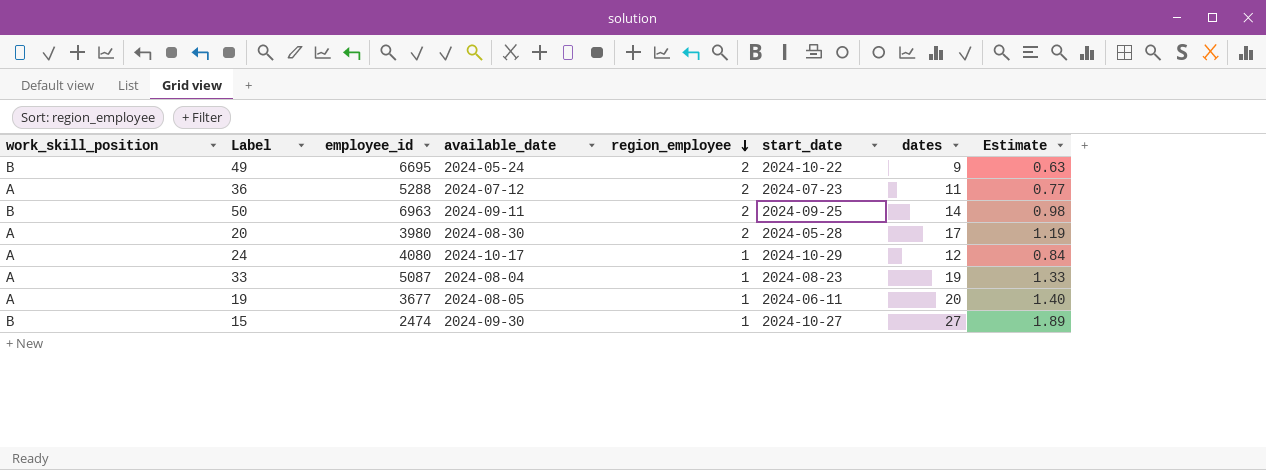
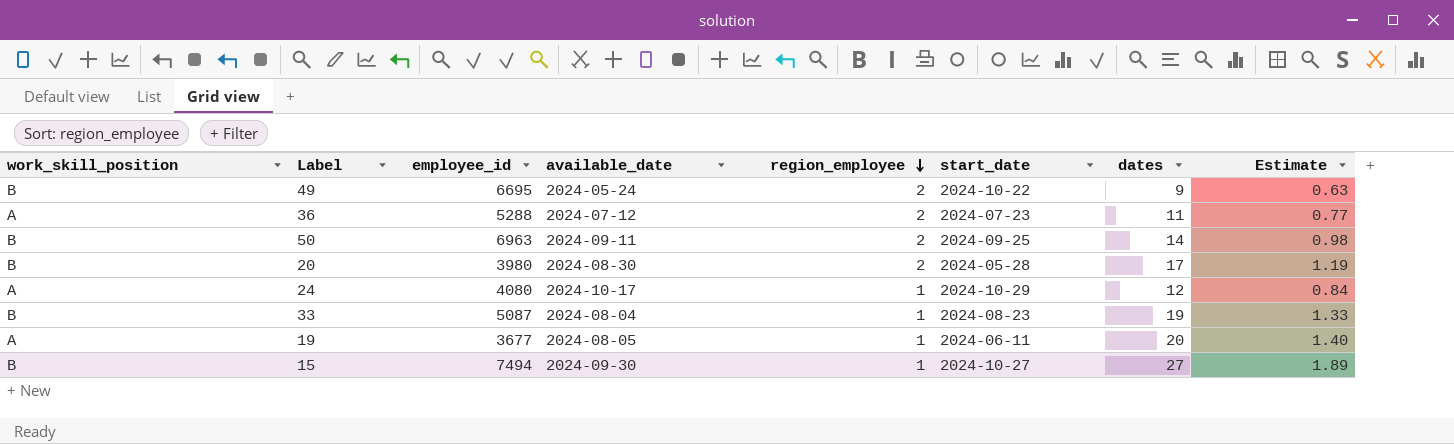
20 | work_skill_position: A -> B
33 | work_skill_position: A -> B
15 | employee_id: 2474 -> 7494

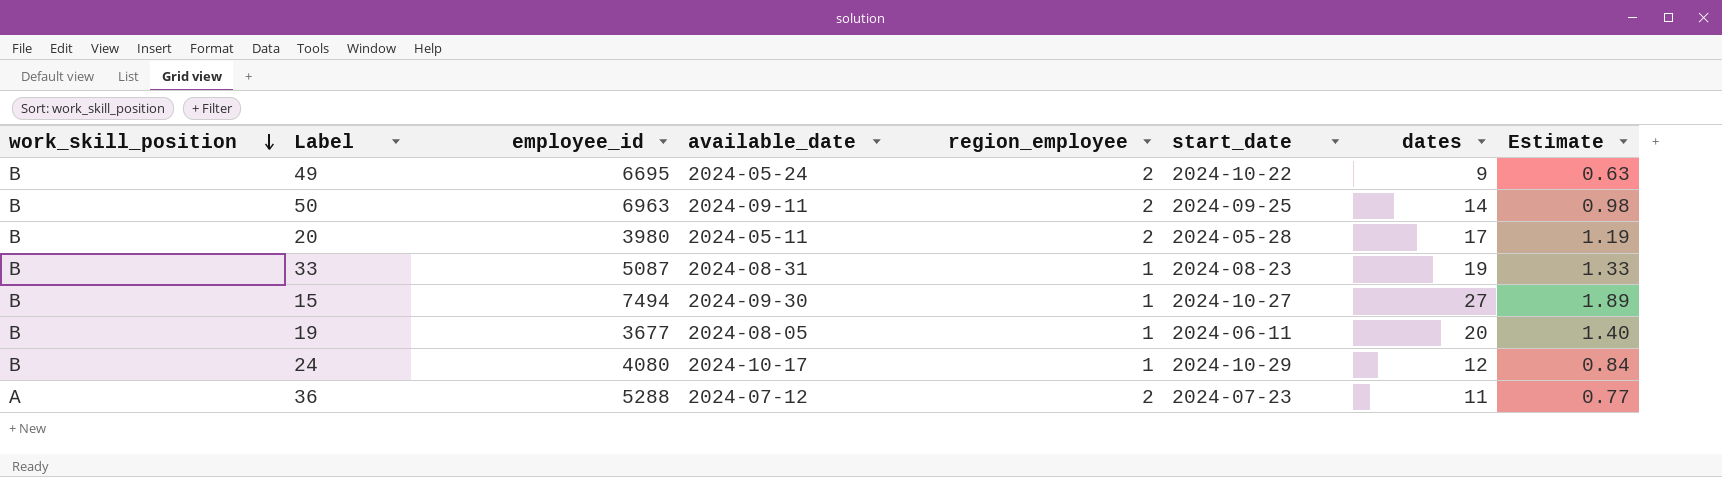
row order: region_employee descending -> work_skill_position descending
20 | available_date: 2024-08-30 -> 2024-05-11
33 | available_date: 2024-08-04 -> 2024-08-31
19 | work_skill_position: A -> B
24 | work_skill_position: A -> B

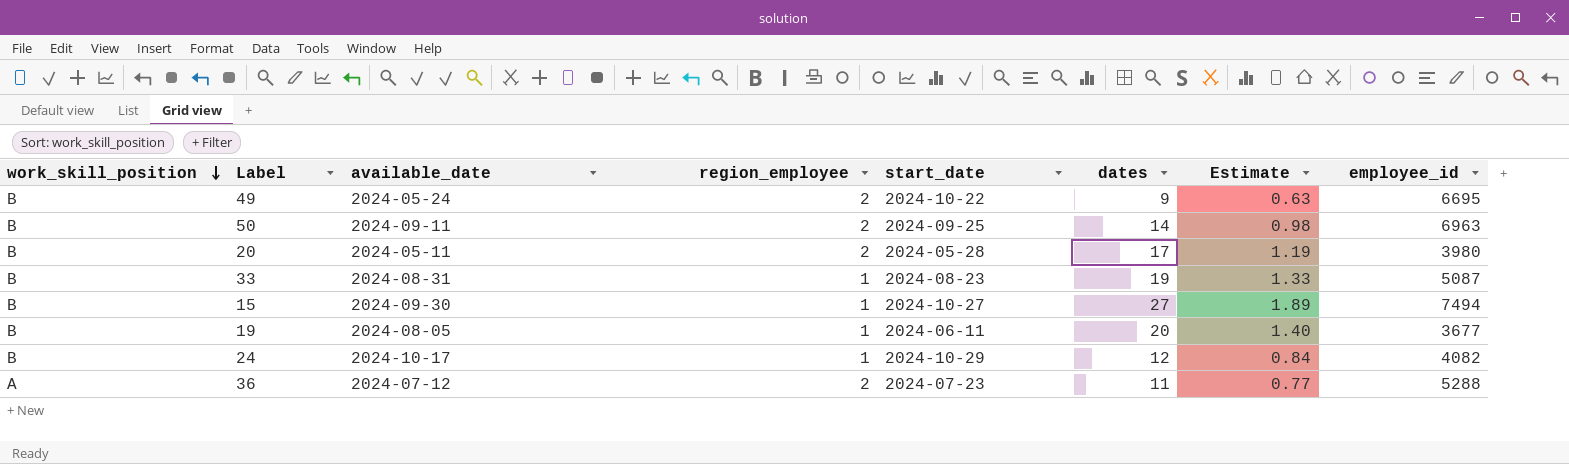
column employee_id | position: 3 -> 8
24 | employee_id: 4080 -> 4082

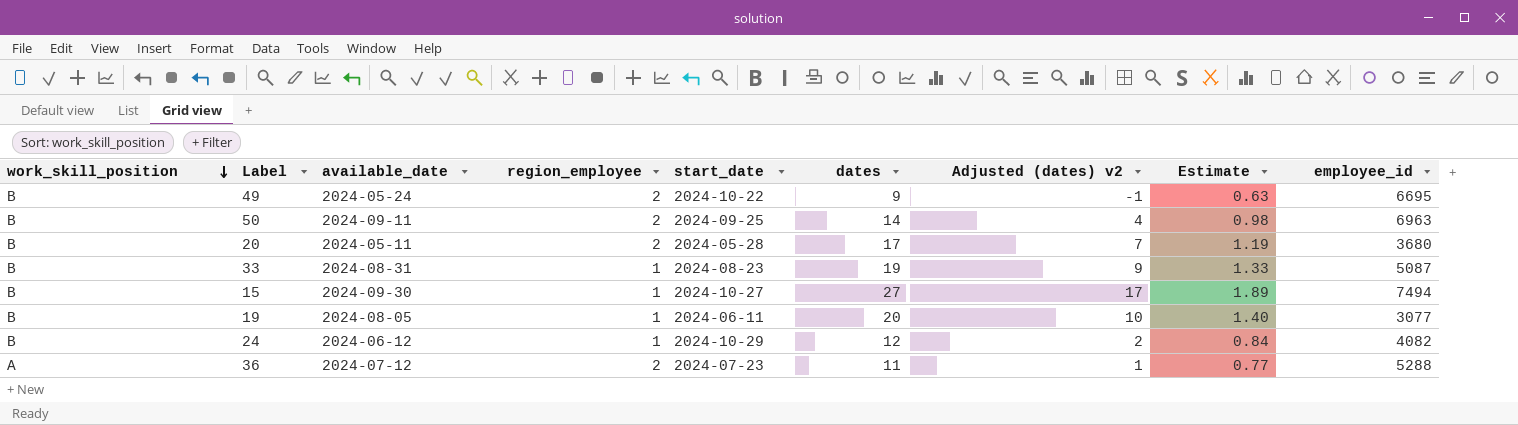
column Adjusted (dates) v2 | formula: none -> [dates] - 10
20 | employee_id: 3980 -> 3680
19 | employee_id: 3677 -> 3077
24 | available_date: 2024-10-17 -> 2024-06-12

